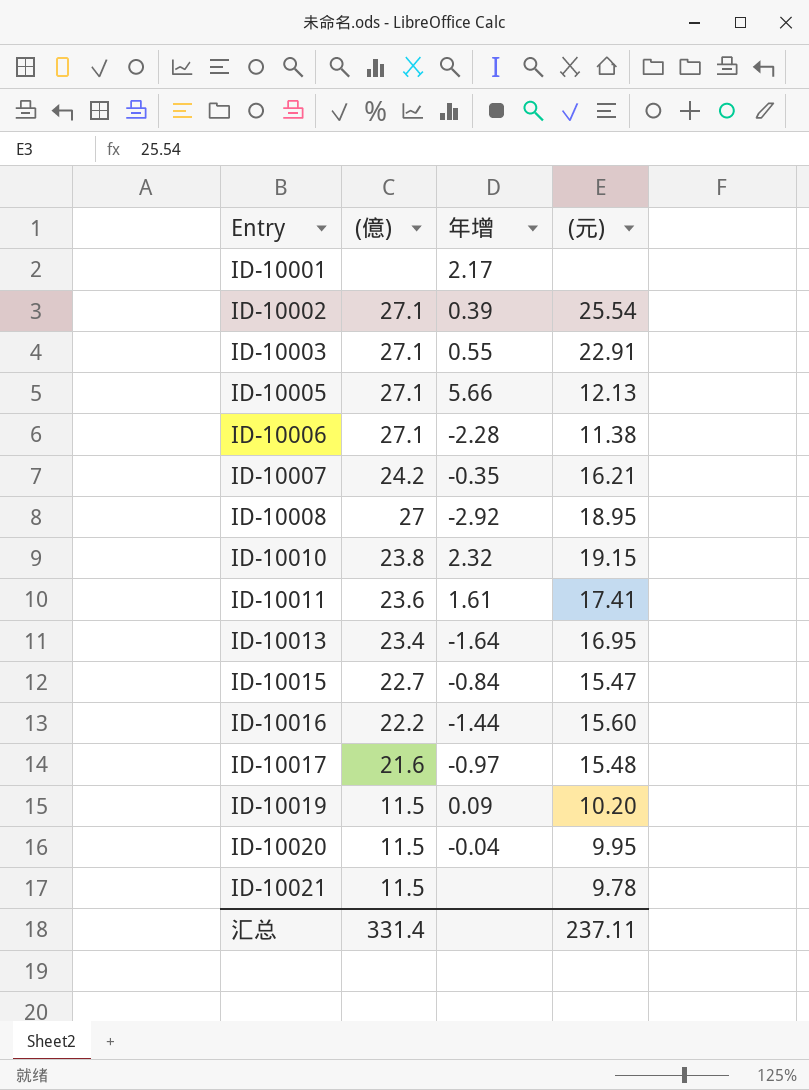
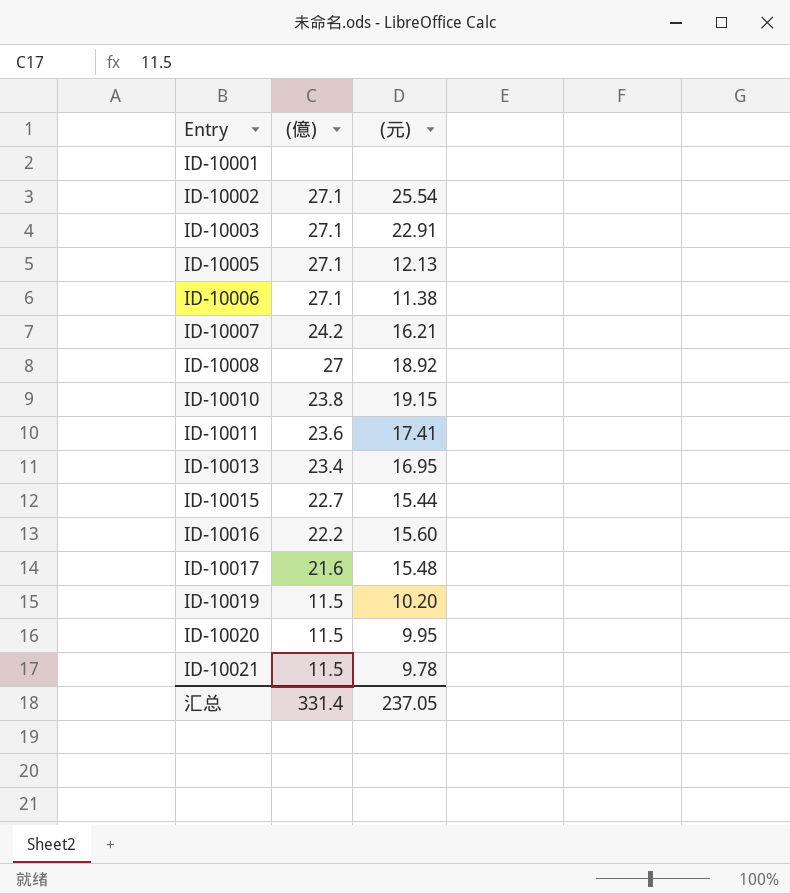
column 年增 | position: 3 -> none
ID-10008 | (元): 18.95 -> 18.92
ID-10015 | (元): 15.47 -> 15.44
汇总 | (元): 237.11 -> 237.05

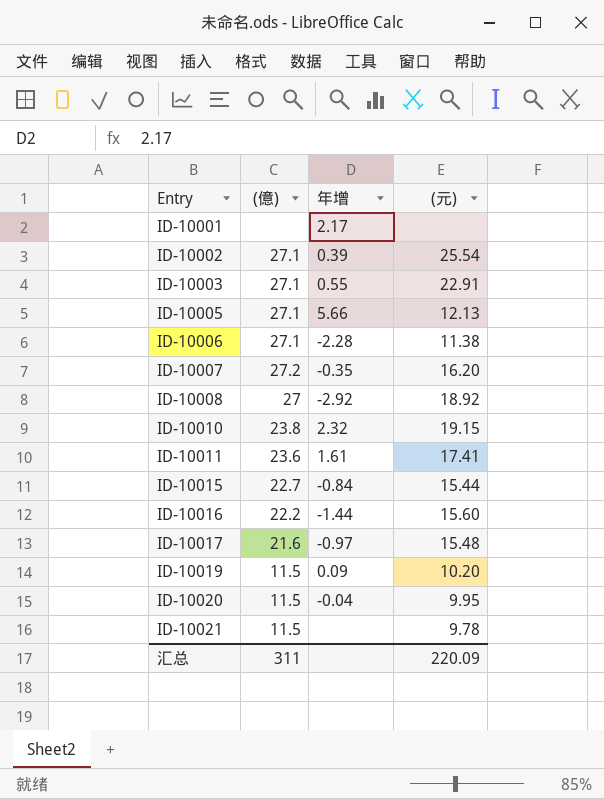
column 年增 | position: none -> 3
row ID-10013: 23.4 | 16.95 -> none
ID-10007 | (億): 24.2 -> 27.2
ID-10007 | (元): 16.21 -> 16.20
汇总 | (億): 331.4 -> 311
汇总 | (元): 237.05 -> 220.09

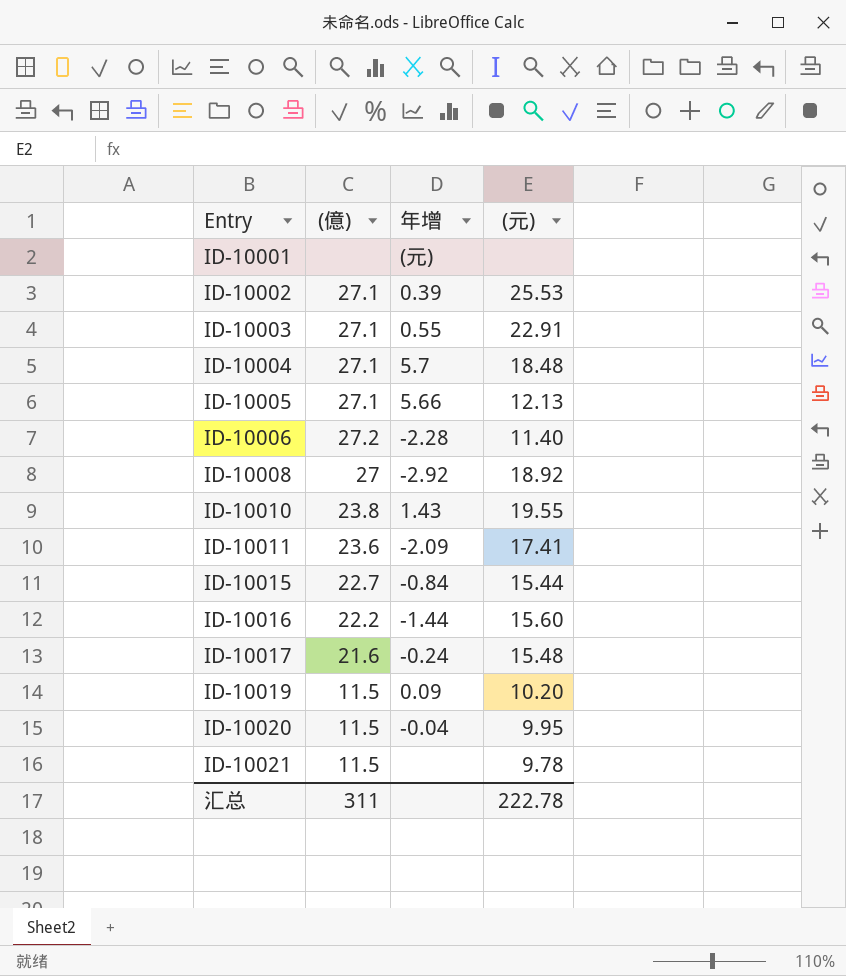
row ID-10007: 27.2 | -0.35 | 16.20 -> none
ID-10001 | 年增: 2.17 -> (元)
ID-10002 | (元): 25.54 -> 25.53
row ID-10004: none -> 27.1 | 5.7 | 18.48
ID-10006 | (億): 27.1 -> 27.2
ID-10006 | (元): 11.38 -> 11.40
ID-10010 | 年增: 2.32 -> 1.43
ID-10010 | (元): 19.15 -> 19.55
ID-10011 | 年增: 1.61 -> -2.09
ID-10017 | 年增: -0.97 -> -0.24
汇总 | (元): 220.09 -> 222.78

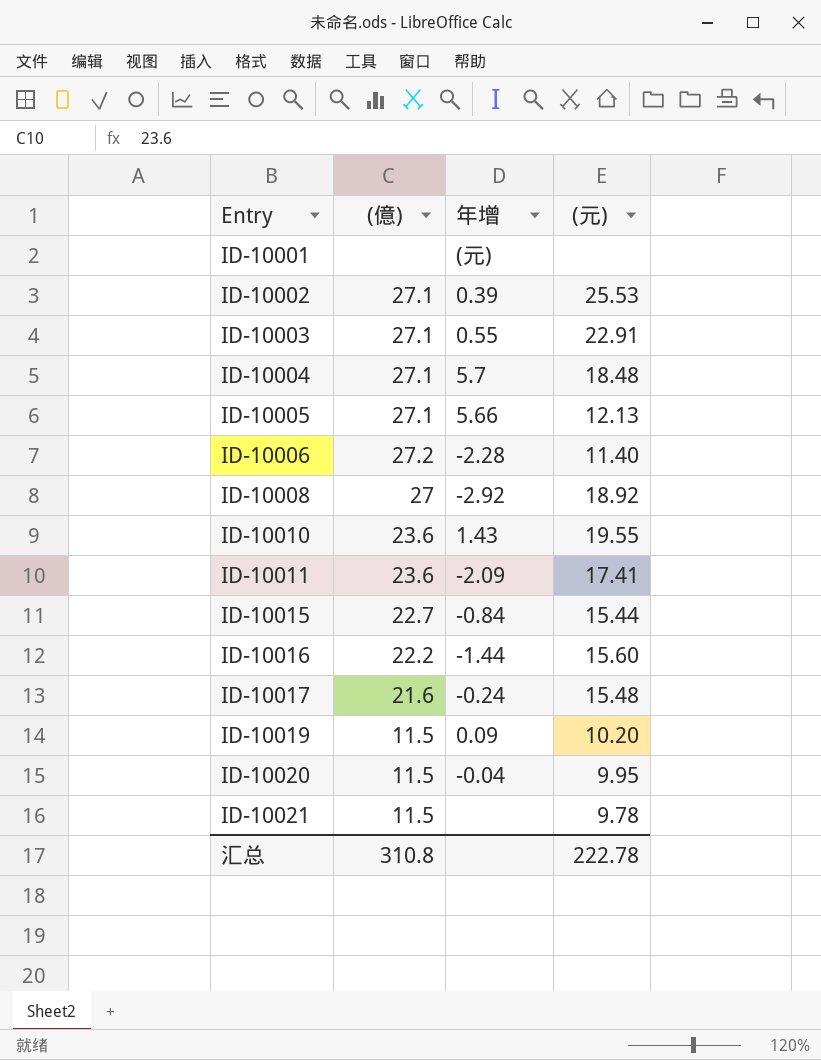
ID-10010 | (億): 23.8 -> 23.6
汇总 | (億): 311 -> 310.8

